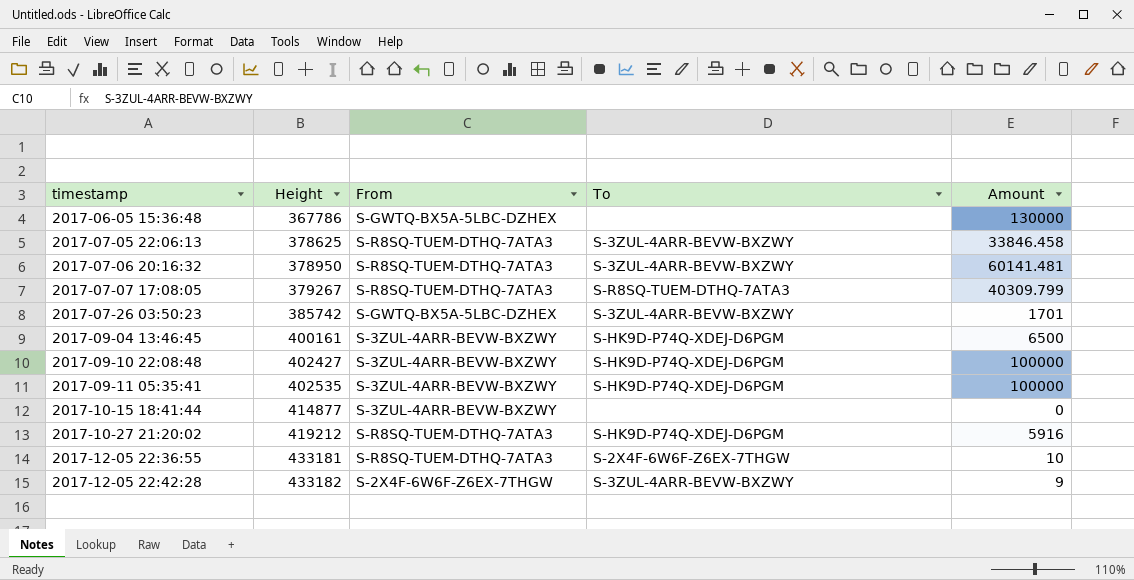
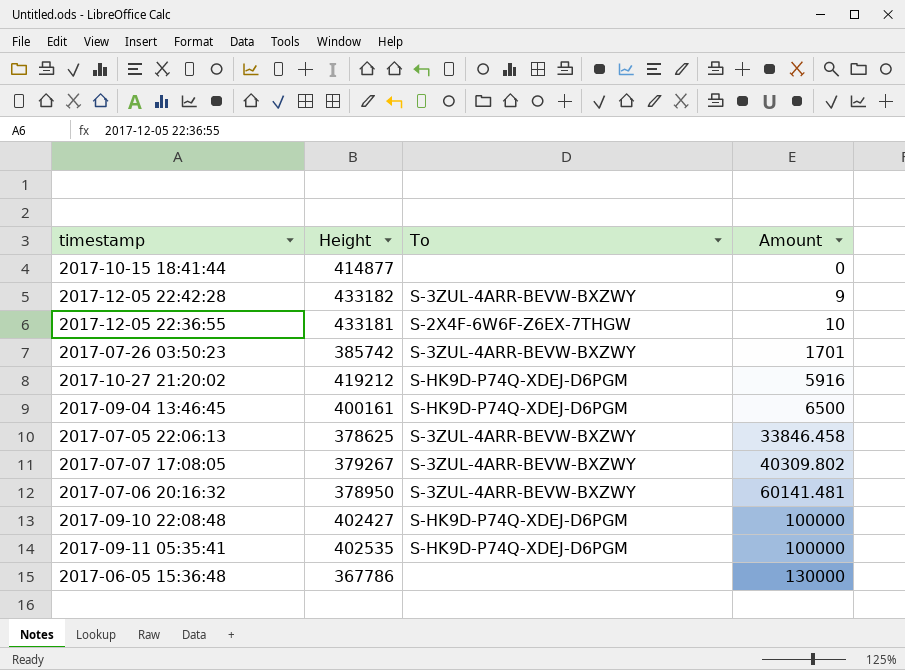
row order: timestamp ascending -> Amount ascending
column From | position: 3 -> none
2017-07-07 17:08:05 | To: S-R8SQ-TUEM-DTHQ-7ATA3 -> S-3ZUL-4ARR-BEVW-BXZWY
2017-07-07 17:08:05 | Amount: 40309.799 -> 40309.802

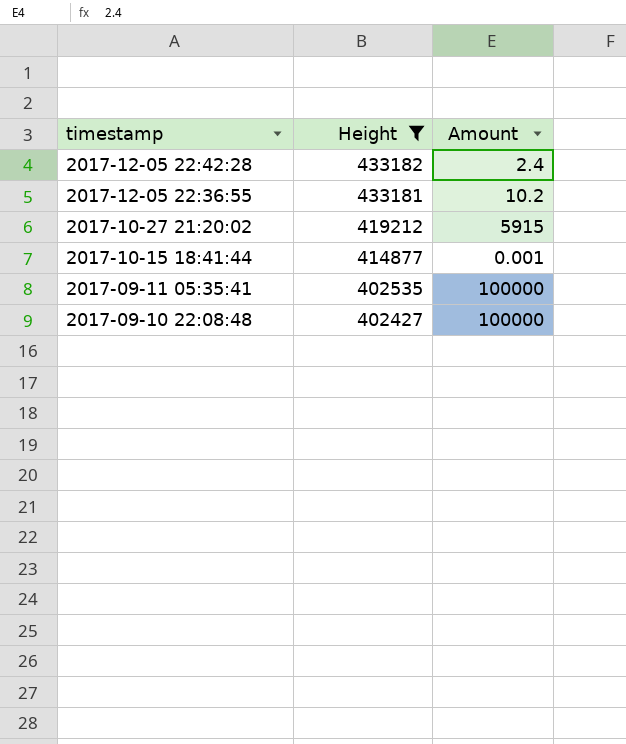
filter: none -> Height >= 402427
row order: Amount ascending -> timestamp descending
column To | position: 3 -> none
2017-12-05 22:42:28 | Amount: 9 -> 2.4
2017-12-05 22:36:55 | Amount: 10 -> 10.2
2017-10-27 21:20:02 | Amount: 5916 -> 5915
2017-10-15 18:41:44 | Amount: 0 -> 0.001

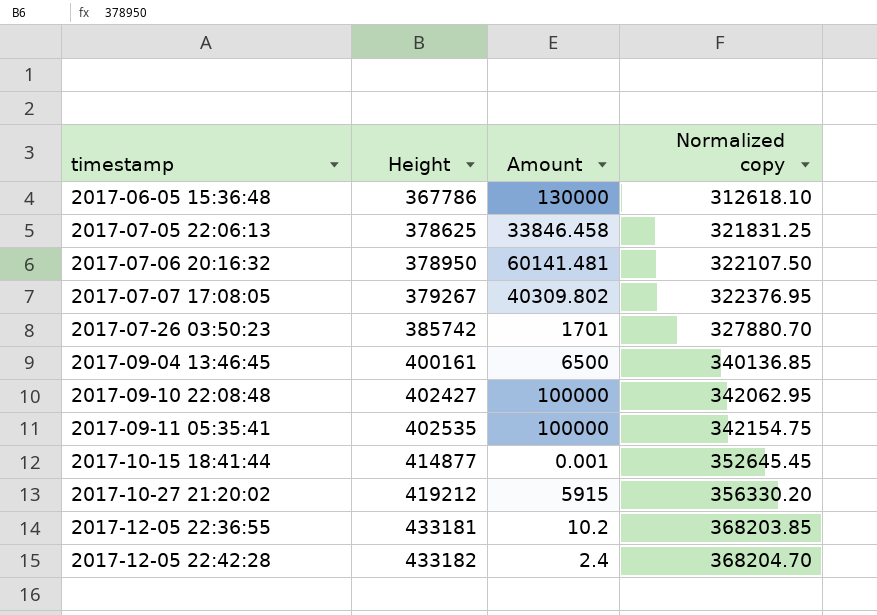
filter: Height >= 402427 -> none
row order: timestamp descending -> timestamp ascending
column Normalized copy | formula: none -> [Height] * 0.85

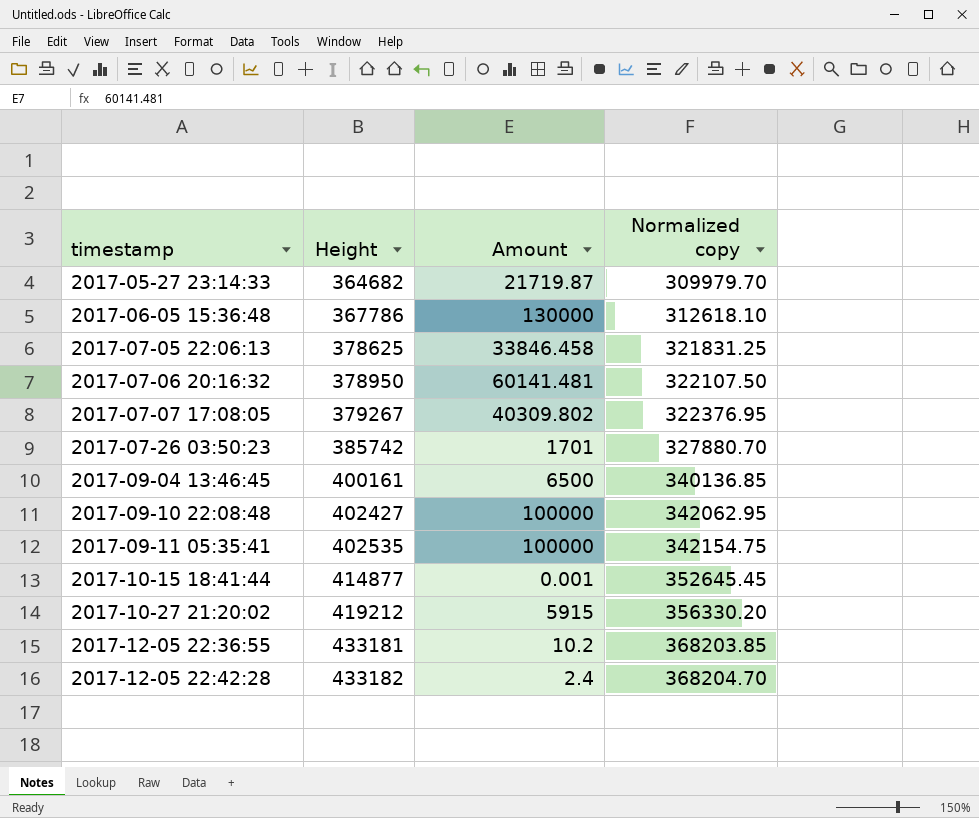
row 2017-05-27 23:14:33: none -> 364682 | 21719.87 | 309979.70

